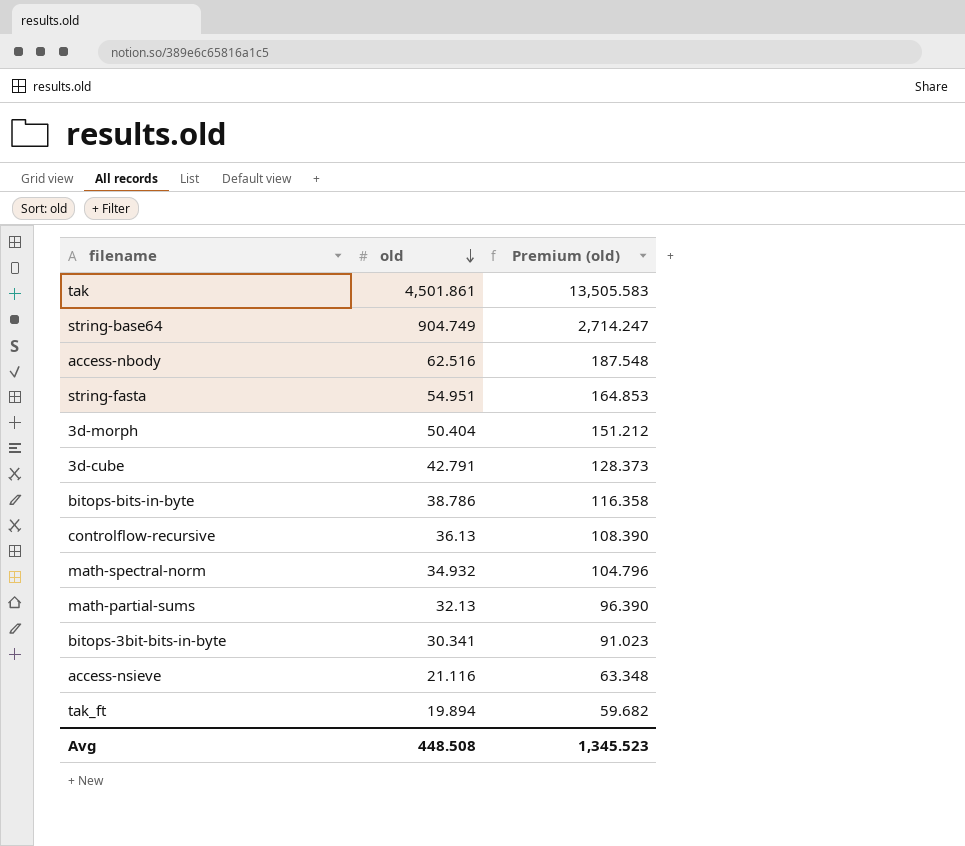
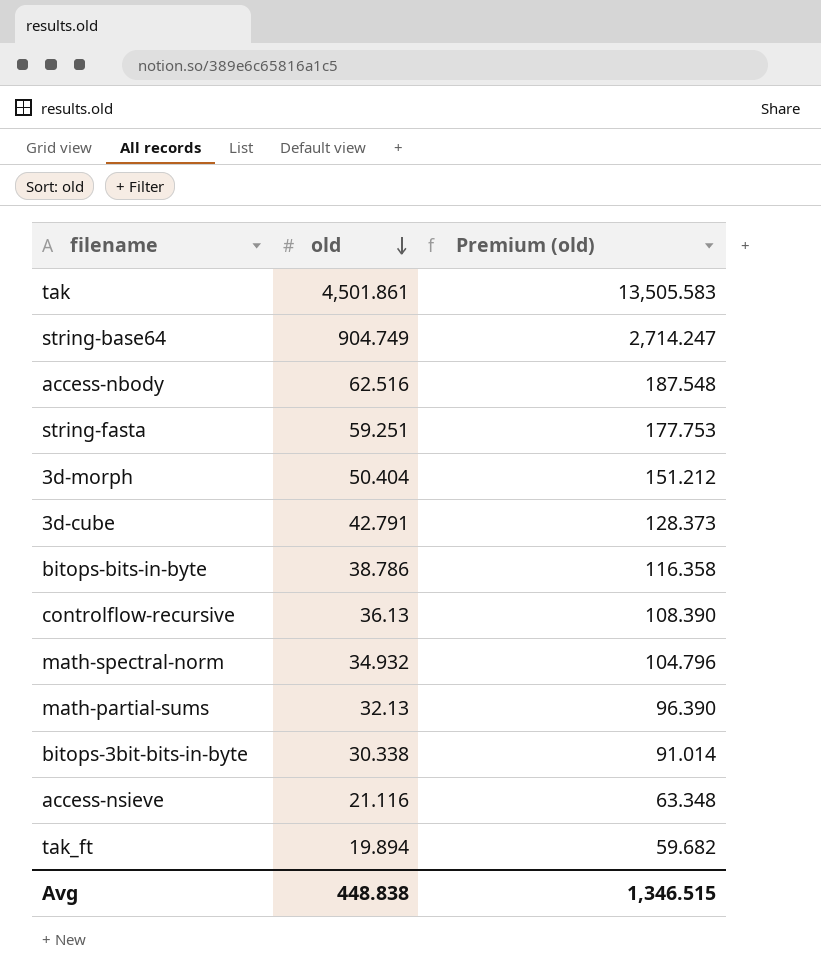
string-fasta | old: 54.951 -> 59.251
string-fasta | Premium (old): 164.853 -> 177.753
bitops-3bit-bits-in-byte | old: 30.341 -> 30.338
bitops-3bit-bits-in-byte | Premium (old): 91.023 -> 91.014
Avg | old: 448.508 -> 448.838
Avg | Premium (old): 1,345.523 -> 1,346.515

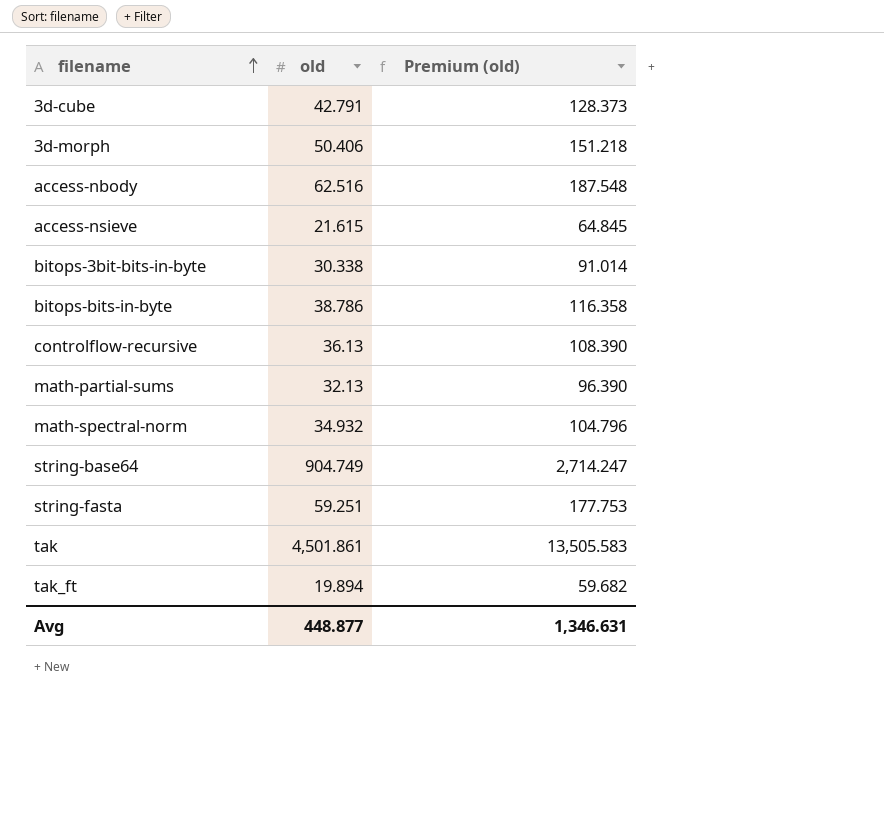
row order: old descending -> filename ascending
3d-morph | old: 50.404 -> 50.406
3d-morph | Premium (old): 151.212 -> 151.218
access-nsieve | old: 21.116 -> 21.615
access-nsieve | Premium (old): 63.348 -> 64.845
Avg | old: 448.838 -> 448.877
Avg | Premium (old): 1,346.515 -> 1,346.631

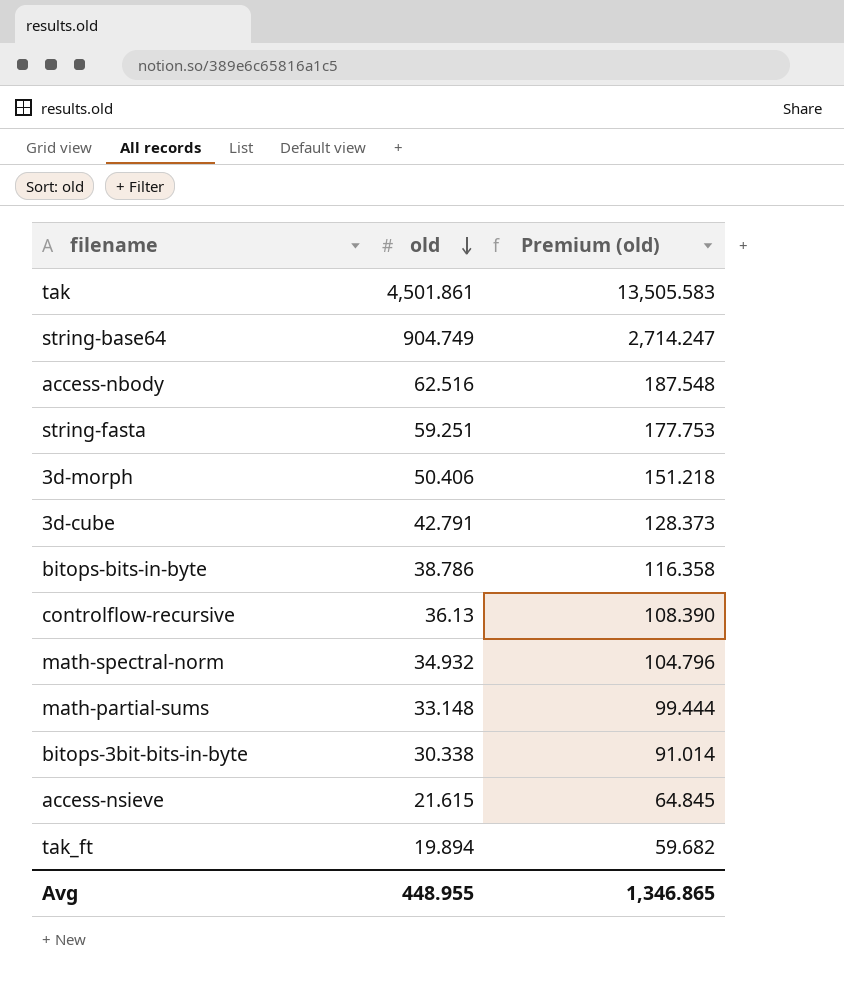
row order: filename ascending -> old descending
math-partial-sums | old: 32.13 -> 33.148
math-partial-sums | Premium (old): 96.390 -> 99.444
Avg | old: 448.877 -> 448.955
Avg | Premium (old): 1,346.631 -> 1,346.865

